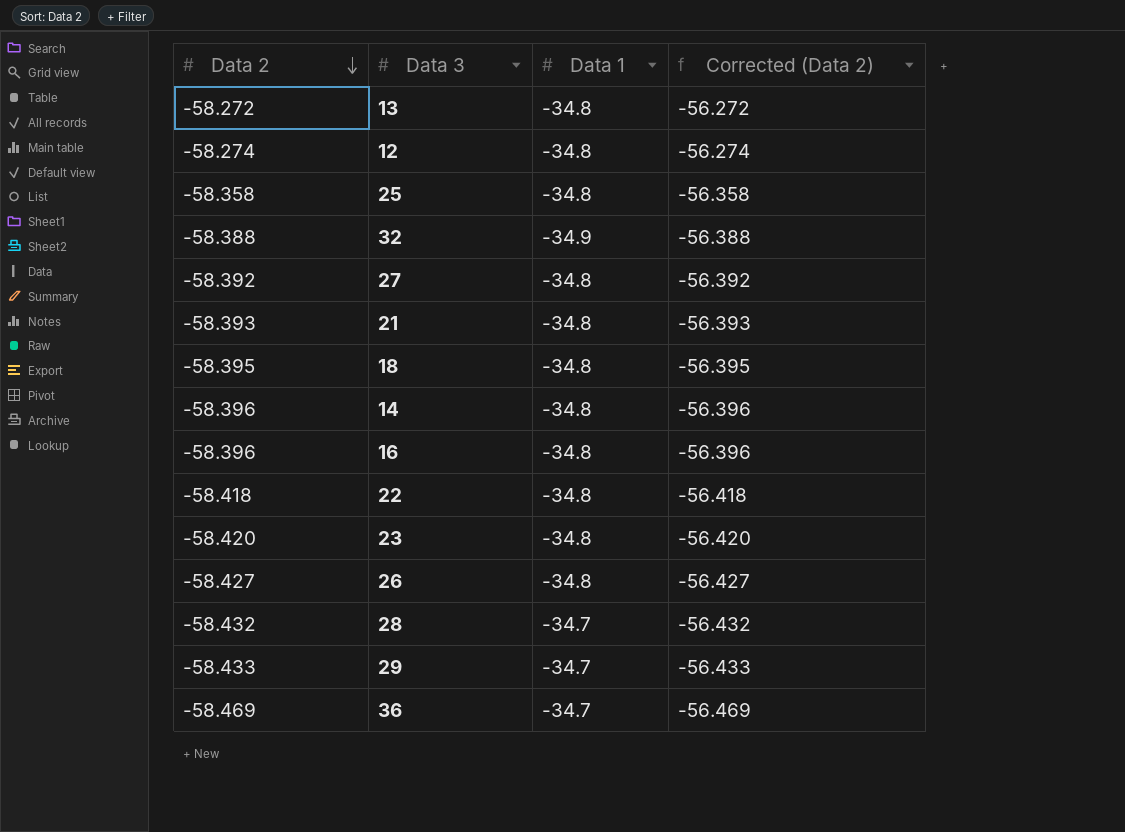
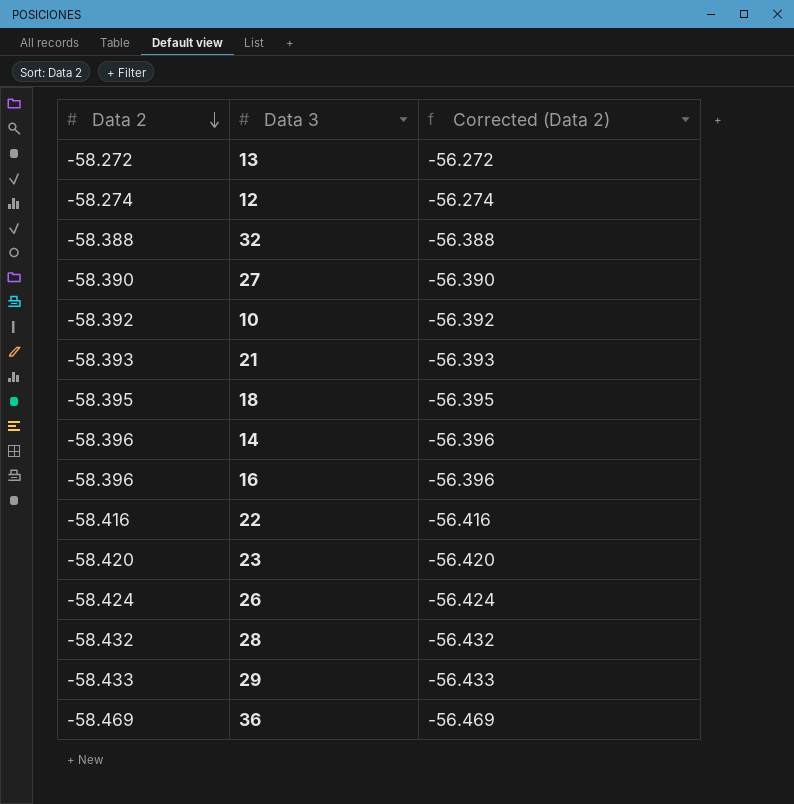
column Data 1 | position: 3 -> none
row 25: -58.358 | -34.8 | -56.358 -> none
27 | Data 2: -58.392 -> -58.390
27 | Corrected (Data 2): -56.392 -> -56.390
row 10: none -> -58.392 | -56.392
22 | Data 2: -58.418 -> -58.416
22 | Corrected (Data 2): -56.418 -> -56.416
26 | Data 2: -58.427 -> -58.424
26 | Corrected (Data 2): -56.427 -> -56.424

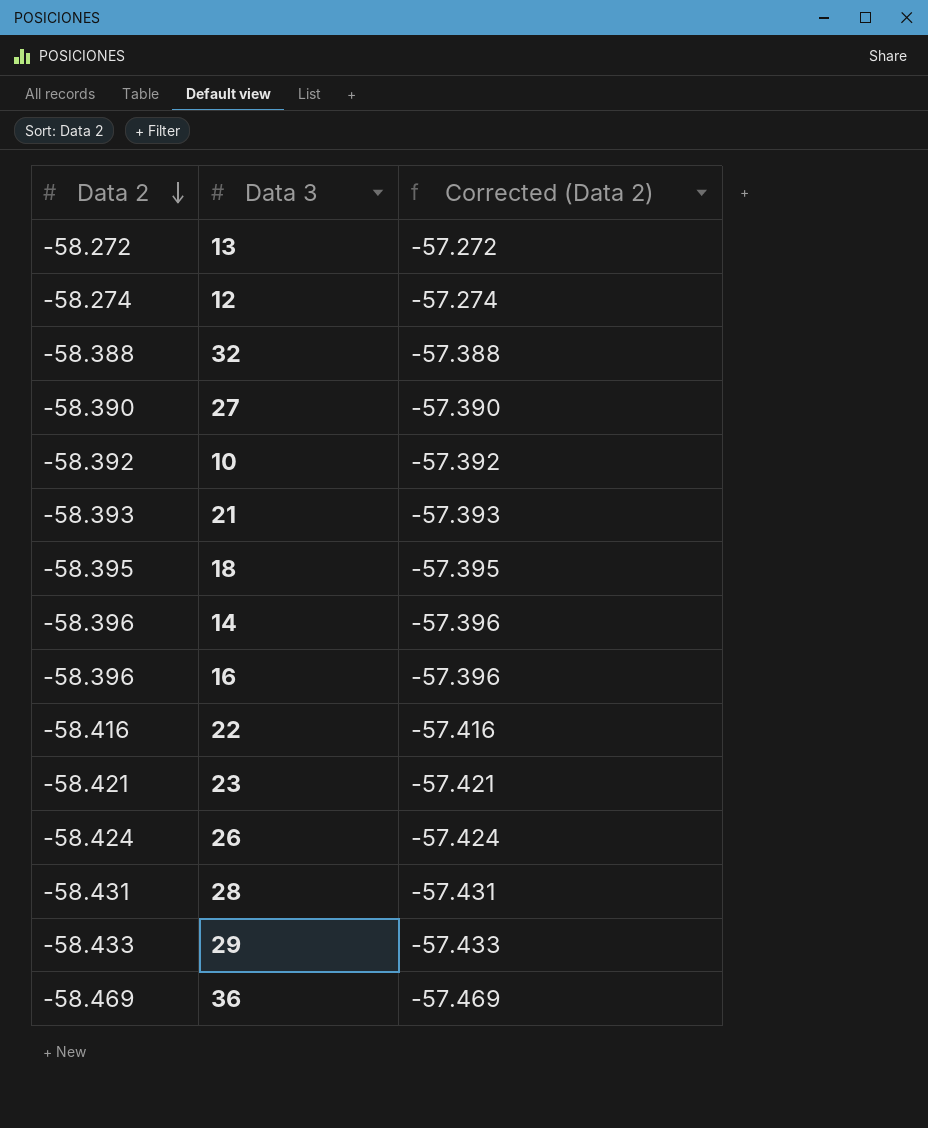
column Corrected (Data 2) | formula: [Data 2] + 2 -> [Data 2] + 1
23 | Data 2: -58.420 -> -58.421
28 | Data 2: -58.432 -> -58.431

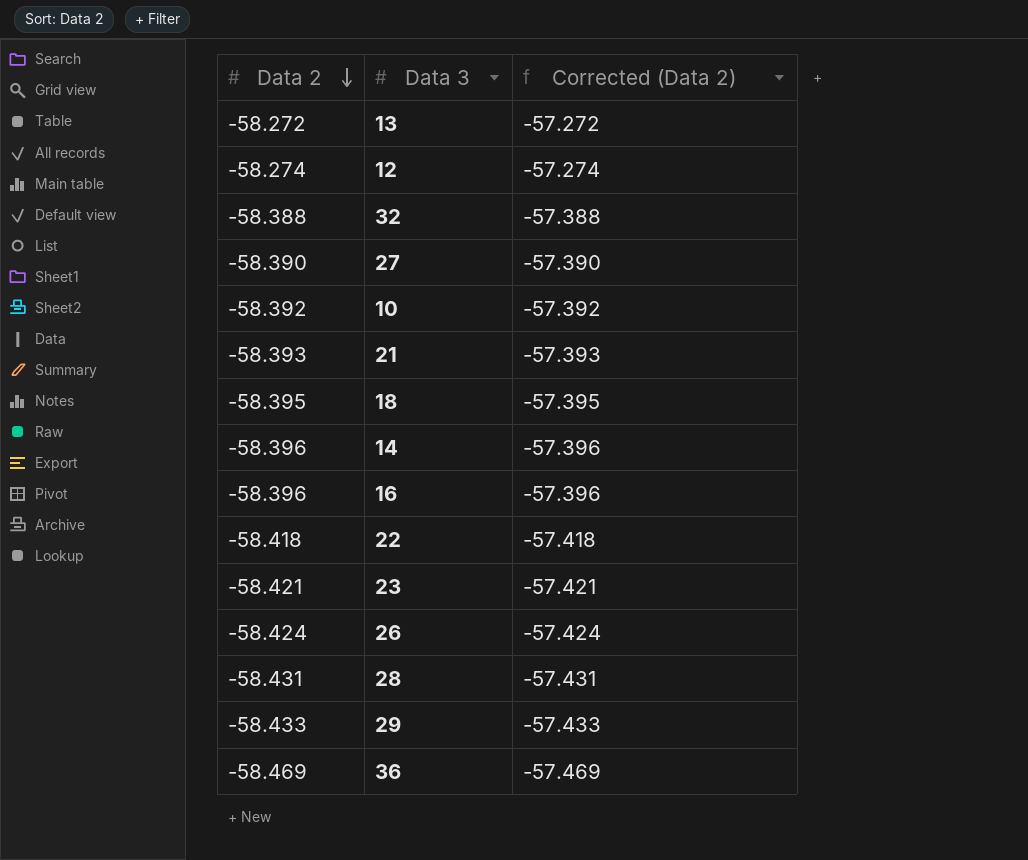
22 | Data 2: -58.416 -> -58.418
22 | Corrected (Data 2): -57.416 -> -57.418

